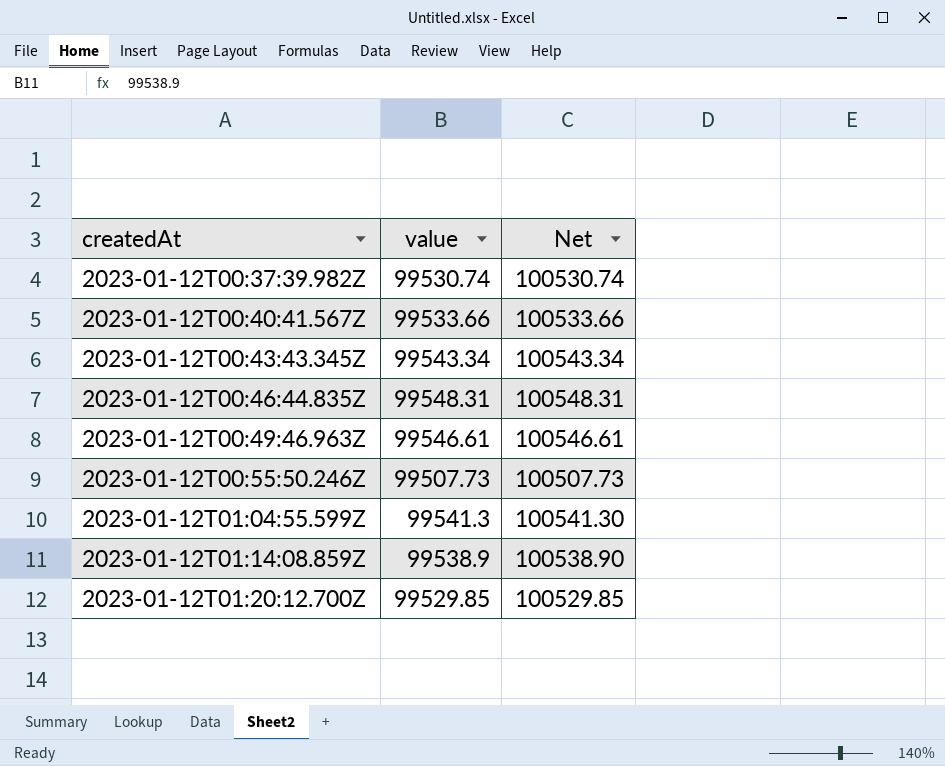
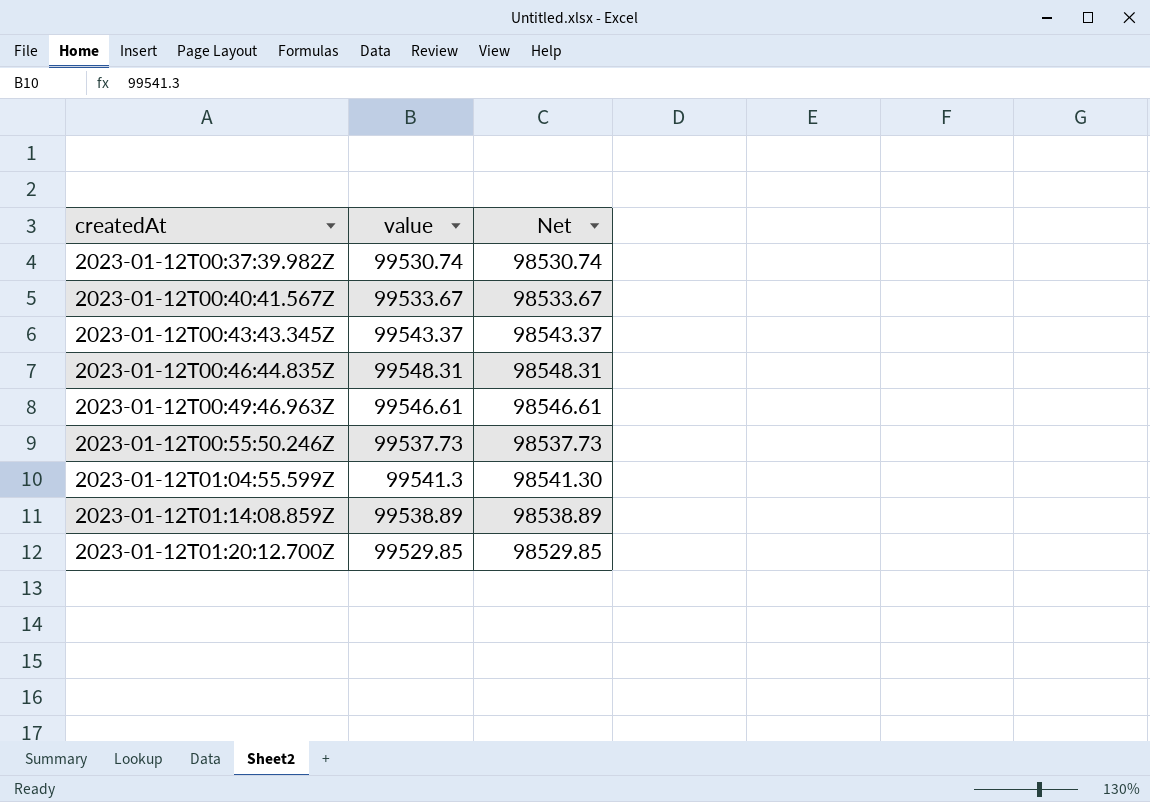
column Net | formula: [value] + 1000 -> [value] - 1000
2023-01-12T00:40:41.567Z | value: 99533.66 -> 99533.67
2023-01-12T00:43:43.345Z | value: 99543.34 -> 99543.37
2023-01-12T00:55:50.246Z | value: 99507.73 -> 99537.73
2023-01-12T01:14:08.859Z | value: 99538.9 -> 99538.89

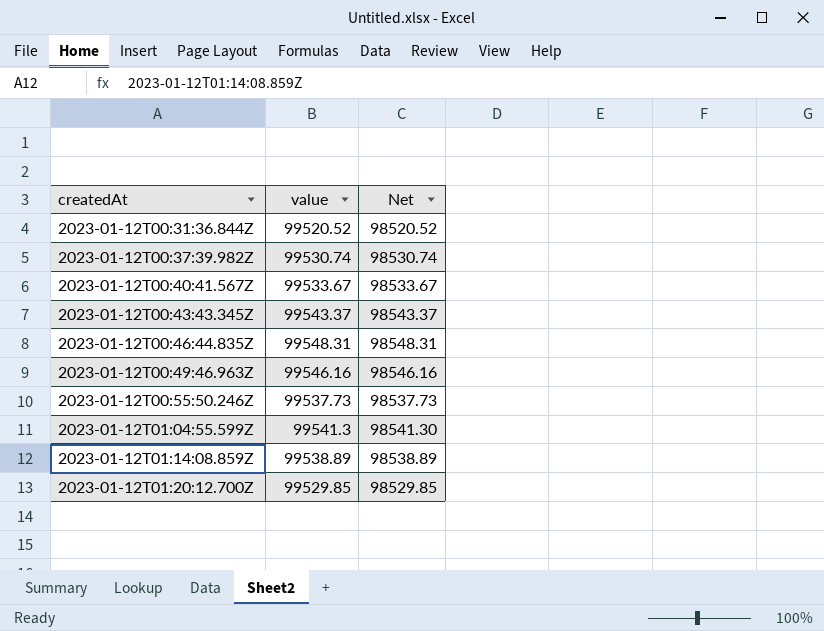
row 2023-01-12T00:31:36.844Z: none -> 99520.52 | 98520.52
2023-01-12T00:49:46.963Z | value: 99546.61 -> 99546.16
2023-01-12T00:49:46.963Z | Net: 98546.61 -> 98546.16

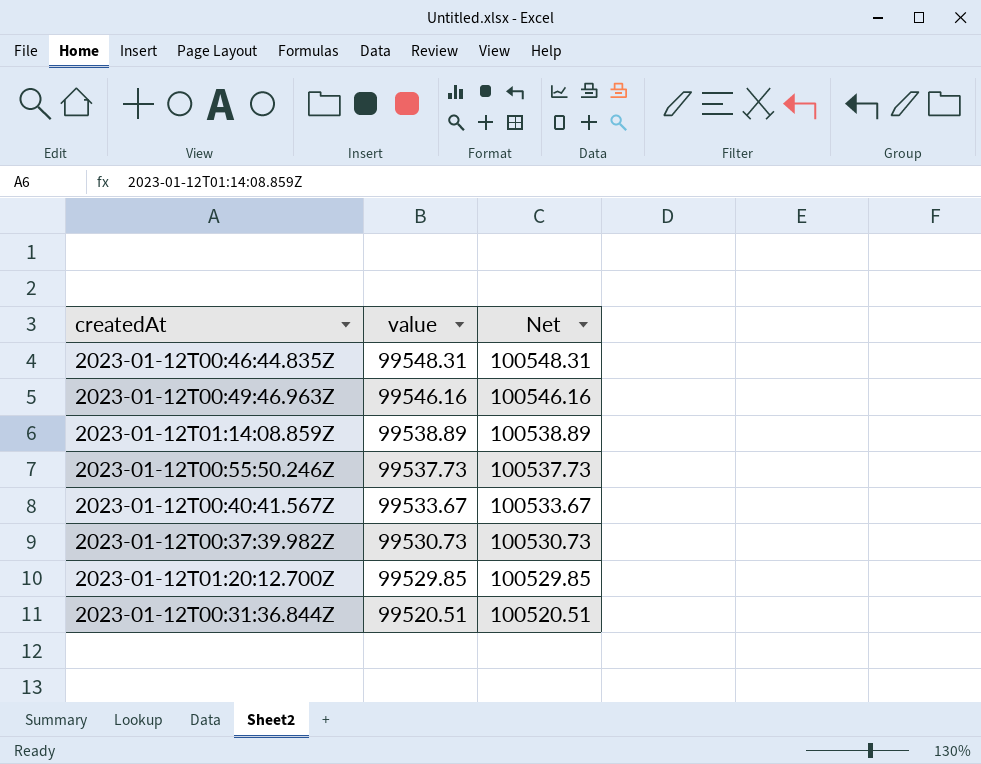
row order: createdAt ascending -> value descending
column Net | formula: [value] - 1000 -> [value] + 1000
row 2023-01-12T00:43:43.345Z: 99543.37 | 98543.37 -> none
row 2023-01-12T01:04:55.599Z: 99541.3 | 98541.30 -> none
2023-01-12T00:37:39.982Z | value: 99530.74 -> 99530.73
2023-01-12T00:31:36.844Z | value: 99520.52 -> 99520.51

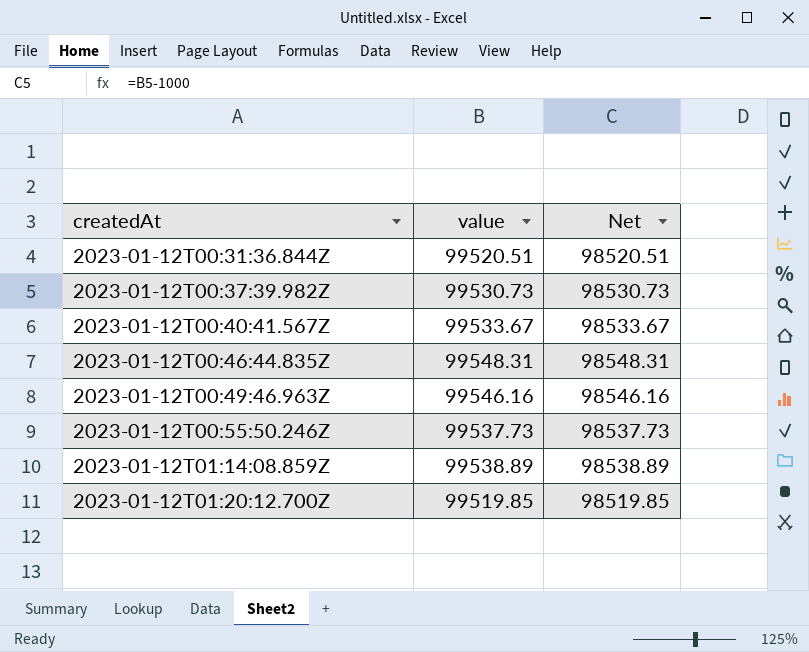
row order: value descending -> createdAt ascending
column Net | formula: [value] + 1000 -> [value] - 1000
2023-01-12T01:20:12.700Z | value: 99529.85 -> 99519.85

